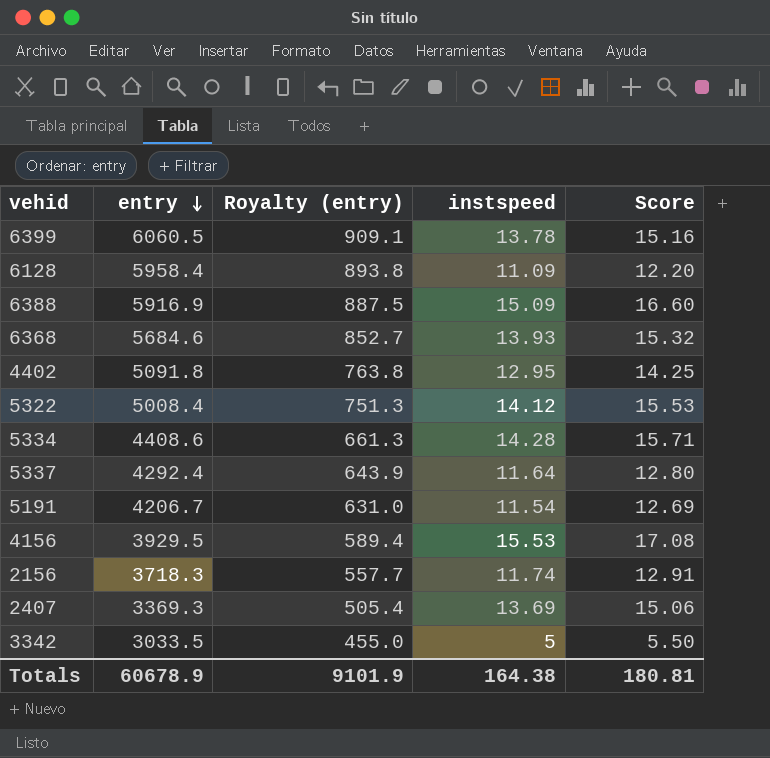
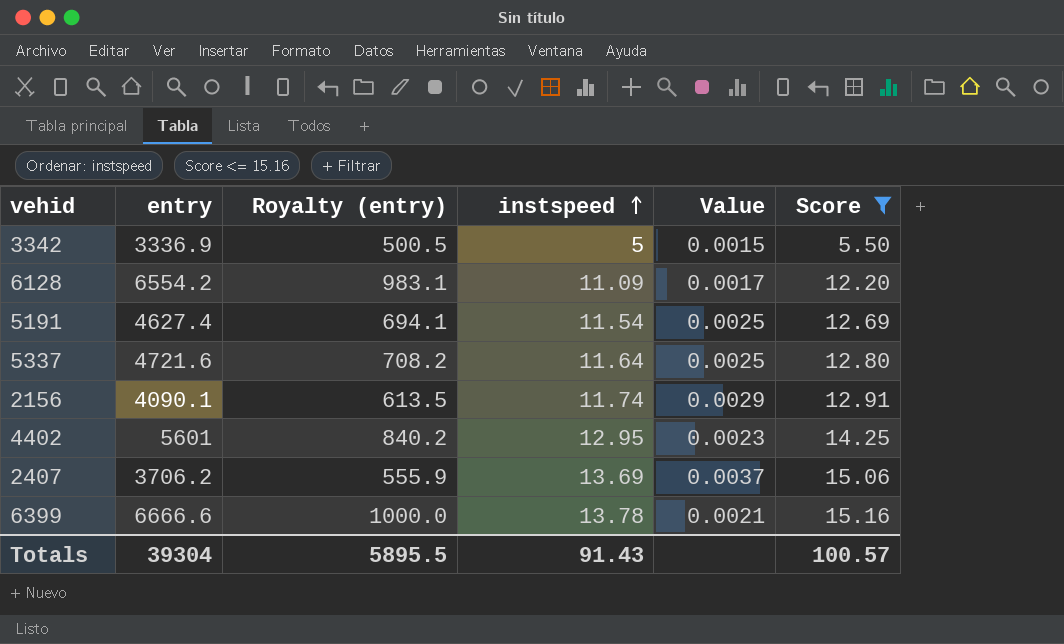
filter: none -> Score <= 15.16
row order: entry descending -> instspeed ascending
column Value | formula: none -> [instspeed] / [entry]
3342 | entry: 3033.5 -> 3336.9
3342 | Royalty (entry): 455.0 -> 500.5
6128 | entry: 5958.4 -> 6554.2
6128 | Royalty (entry): 893.8 -> 983.1
5191 | entry: 4206.7 -> 4627.4
5191 | Royalty (entry): 631.0 -> 694.1
5337 | entry: 4292.4 -> 4721.6
5337 | Royalty (entry): 643.9 -> 708.2
2156 | entry: 3718.3 -> 4090.1
2156 | Royalty (entry): 557.7 -> 613.5
4402 | entry: 5091.8 -> 5601
4402 | Royalty (entry): 763.8 -> 840.2
2407 | entry: 3369.3 -> 3706.2
2407 | Royalty (entry): 505.4 -> 555.9
6399 | entry: 6060.5 -> 6666.6
6399 | Royalty (entry): 909.1 -> 1000.0
Totals | entry: 60678.9 -> 39304
Totals | Royalty (entry): 9101.9 -> 5895.5
Totals | instspeed: 164.38 -> 91.43
Totals | Score: 180.81 -> 100.57

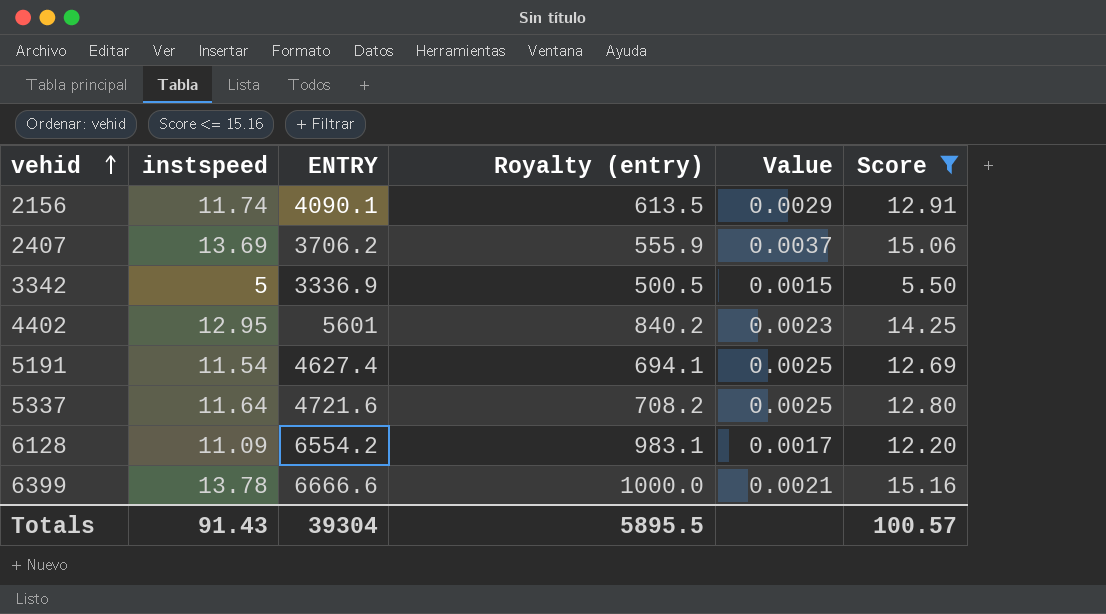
row order: instspeed ascending -> vehid ascending
column instspeed | position: 4 -> 2
column name: entry -> ENTRY

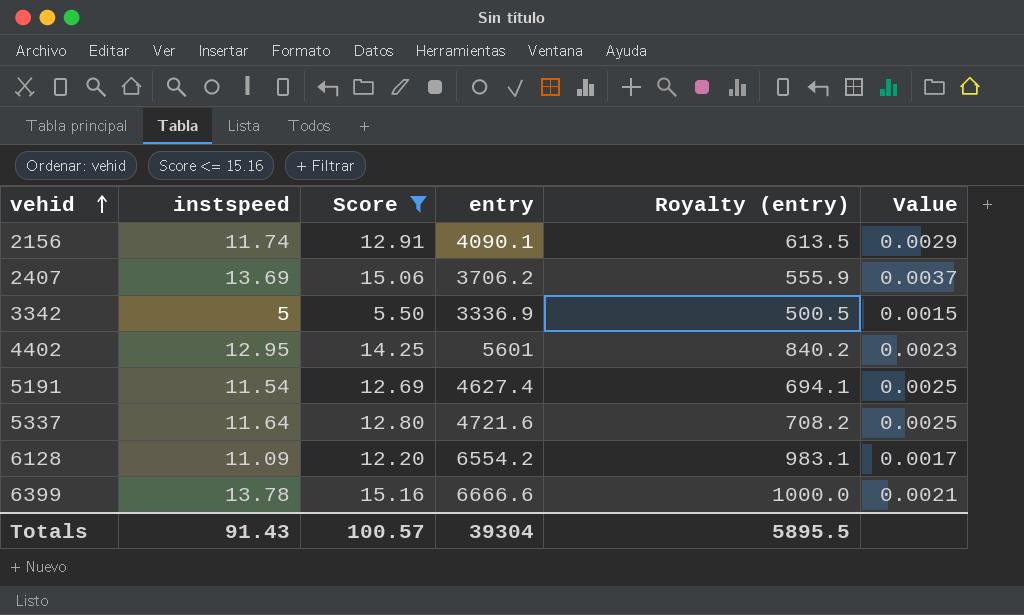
column Score | position: 6 -> 3
column name: ENTRY -> entry

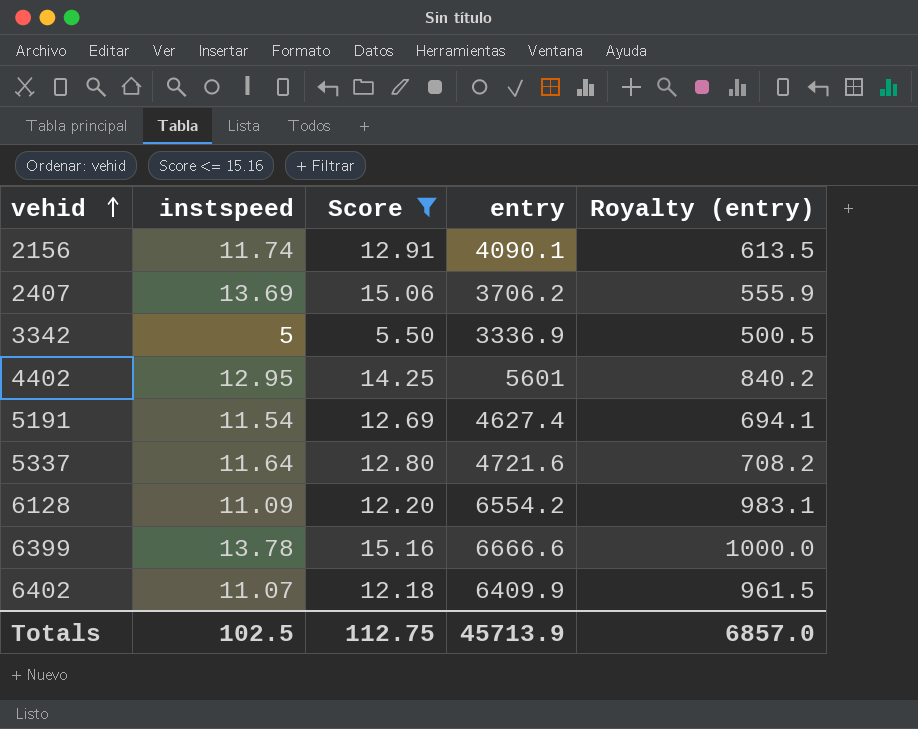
column Value | formula: [instspeed] / [entry] -> none
row 6402: none -> 11.07 | 12.18 | 6409.9 | 961.5
Totals | instspeed: 91.43 -> 102.5
Totals | Score: 100.57 -> 112.75
Totals | entry: 39304 -> 45713.9
Totals | Royalty (entry): 5895.5 -> 6857.0

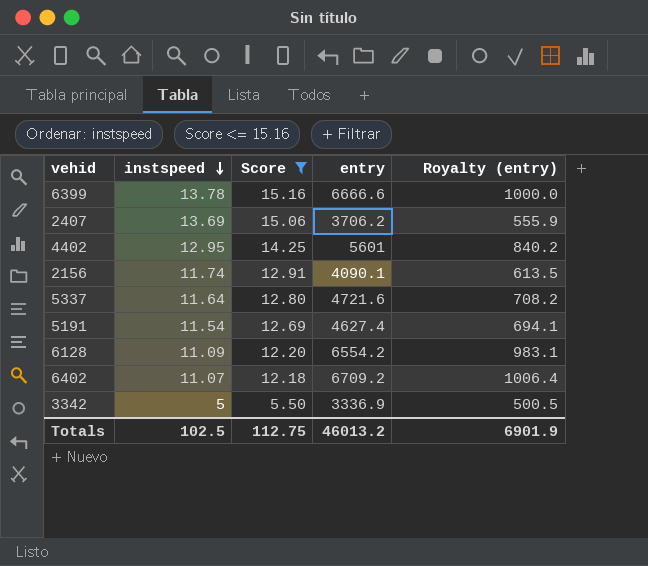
row order: vehid ascending -> instspeed descending
6402 | entry: 6409.9 -> 6709.2
6402 | Royalty (entry): 961.5 -> 1006.4
Totals | entry: 45713.9 -> 46013.2
Totals | Royalty (entry): 6857.0 -> 6901.9

